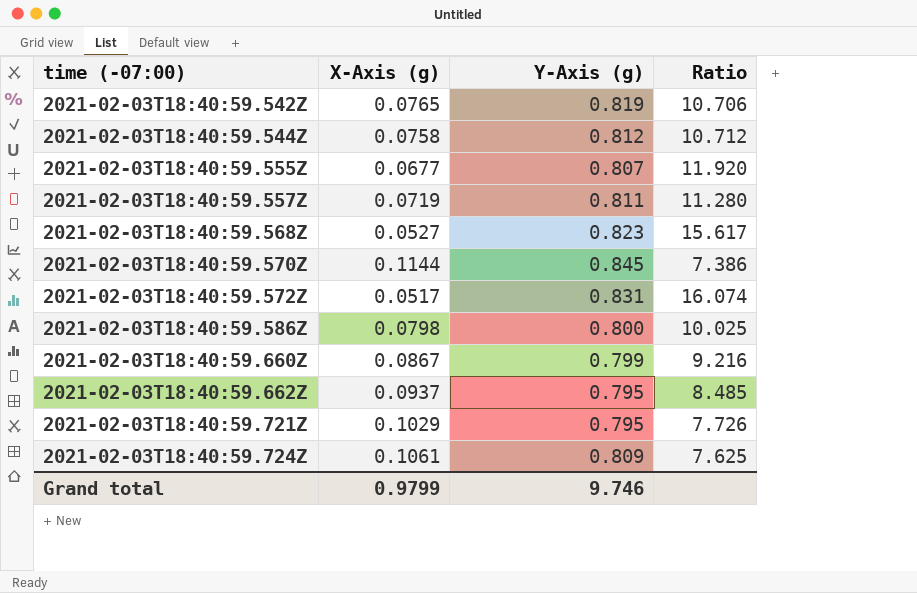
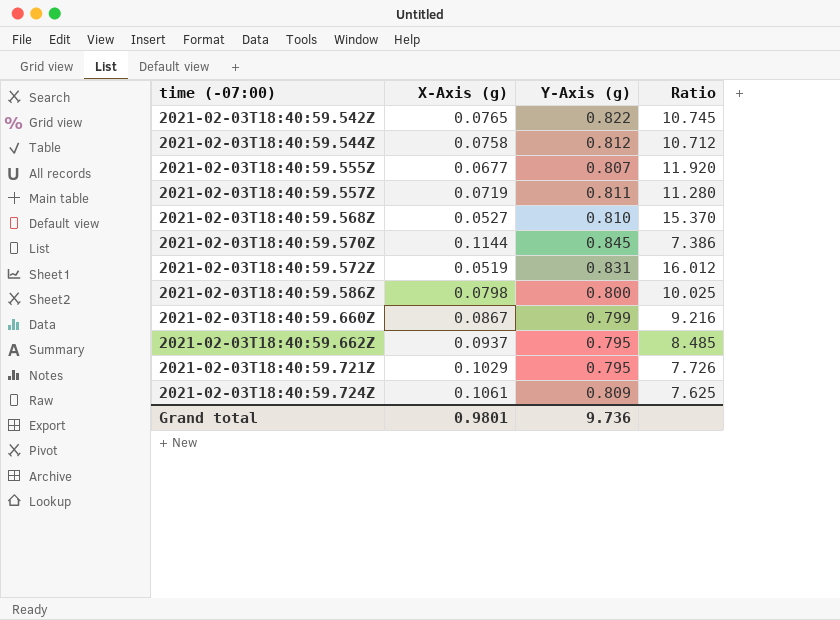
2021-02-03T18:40:59.542Z | Y-Axis (g): 0.819 -> 0.822
2021-02-03T18:40:59.542Z | Ratio: 10.706 -> 10.745
2021-02-03T18:40:59.568Z | Y-Axis (g): 0.823 -> 0.810
2021-02-03T18:40:59.568Z | Ratio: 15.617 -> 15.370
2021-02-03T18:40:59.572Z | X-Axis (g): 0.0517 -> 0.0519
2021-02-03T18:40:59.572Z | Ratio: 16.074 -> 16.012
Grand total | X-Axis (g): 0.9799 -> 0.9801
Grand total | Y-Axis (g): 9.746 -> 9.736

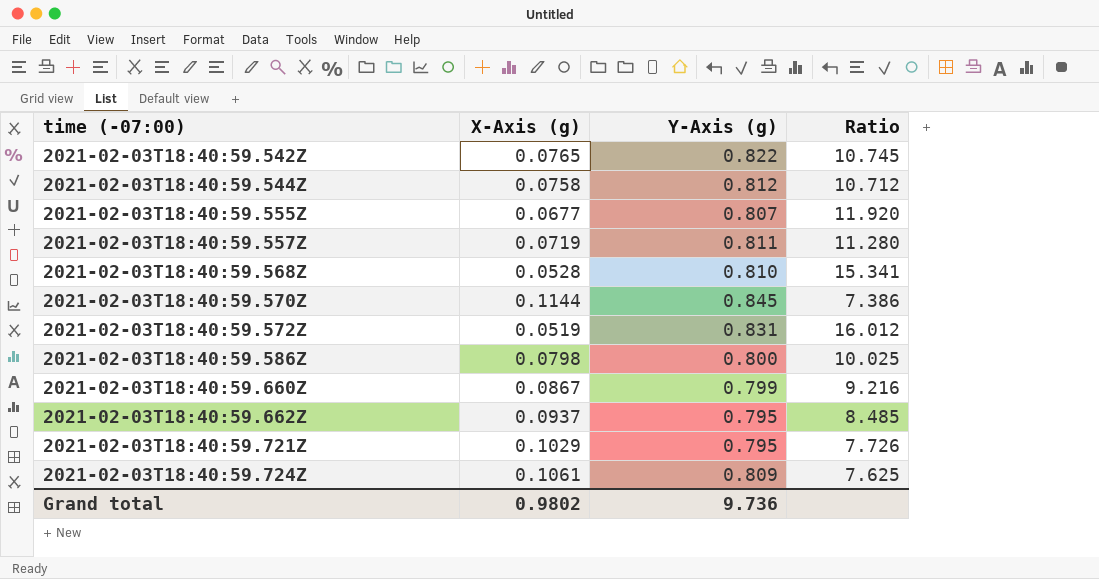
2021-02-03T18:40:59.568Z | X-Axis (g): 0.0527 -> 0.0528
2021-02-03T18:40:59.568Z | Ratio: 15.370 -> 15.341
Grand total | X-Axis (g): 0.9801 -> 0.9802

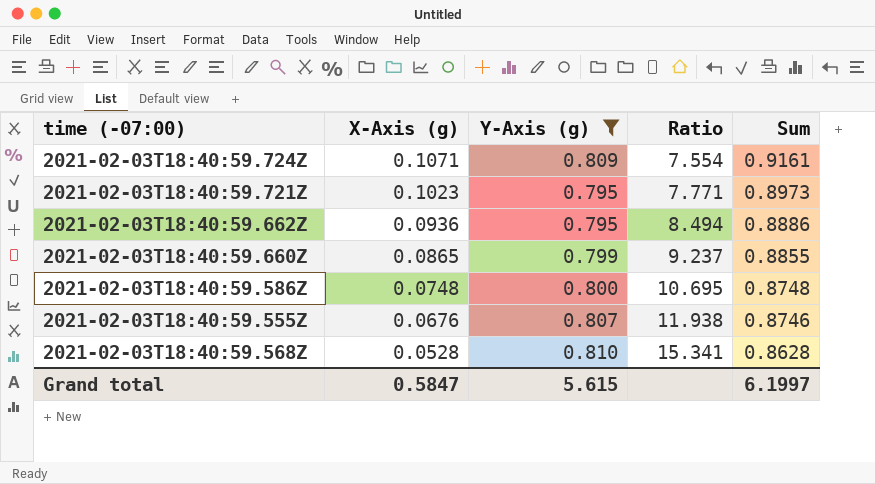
filter: none -> Y-Axis (g) <= 0.810
row order: time (-07:00) ascending -> X-Axis (g) descending
column Sum | formula: none -> [X-Axis (g)] + [Y-Axis (g)]
2021-02-03T18:40:59.724Z | X-Axis (g): 0.1061 -> 0.1071
2021-02-03T18:40:59.724Z | Ratio: 7.625 -> 7.554
2021-02-03T18:40:59.721Z | X-Axis (g): 0.1029 -> 0.1023
2021-02-03T18:40:59.721Z | Ratio: 7.726 -> 7.771
2021-02-03T18:40:59.662Z | X-Axis (g): 0.0937 -> 0.0936
2021-02-03T18:40:59.662Z | Ratio: 8.485 -> 8.494
2021-02-03T18:40:59.660Z | X-Axis (g): 0.0867 -> 0.0865
2021-02-03T18:40:59.660Z | Ratio: 9.216 -> 9.237
2021-02-03T18:40:59.586Z | X-Axis (g): 0.0798 -> 0.0748
2021-02-03T18:40:59.586Z | Ratio: 10.025 -> 10.695
2021-02-03T18:40:59.555Z | X-Axis (g): 0.0677 -> 0.0676
2021-02-03T18:40:59.555Z | Ratio: 11.920 -> 11.938
Grand total | X-Axis (g): 0.9802 -> 0.5847
Grand total | Y-Axis (g): 9.736 -> 5.615

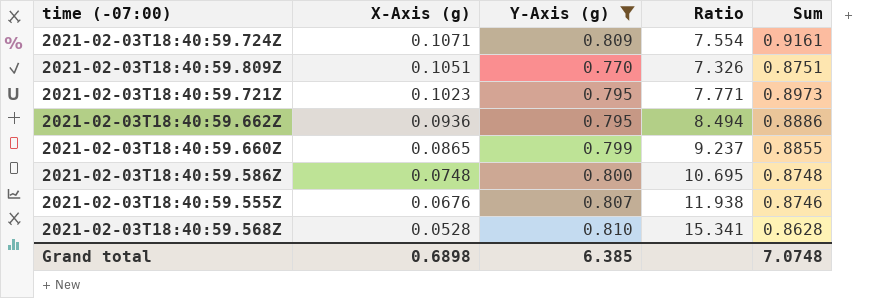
row 2021-02-03T18:40:59.809Z: none -> 0.1051 | 0.770 | 7.326 | 0.8751
Grand total | X-Axis (g): 0.5847 -> 0.6898
Grand total | Y-Axis (g): 5.615 -> 6.385
Grand total | Sum: 6.1997 -> 7.0748

